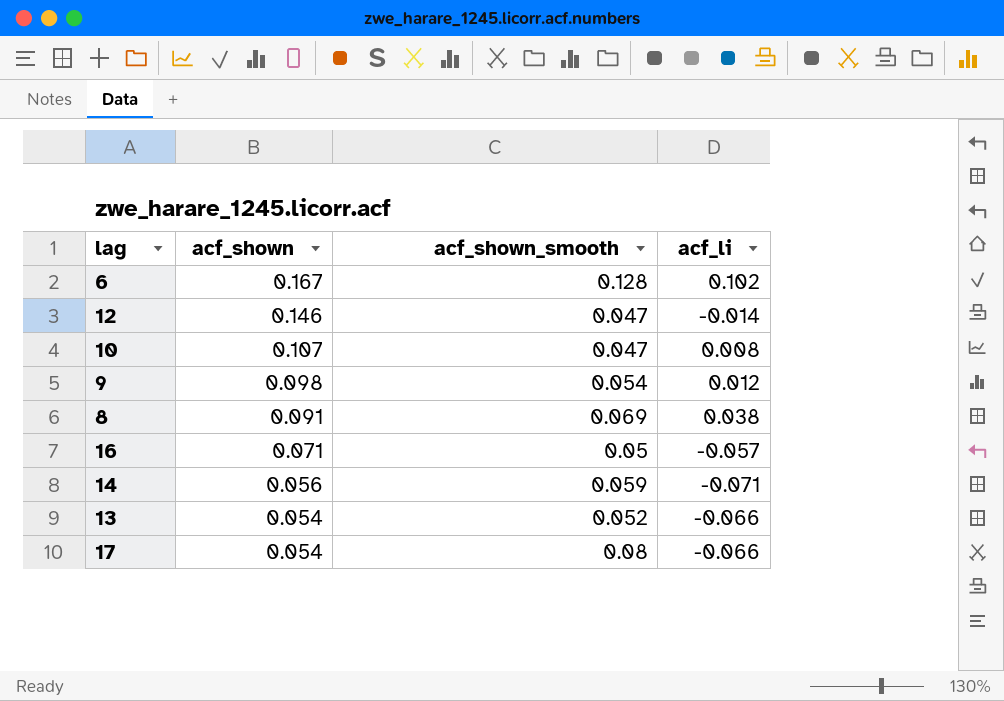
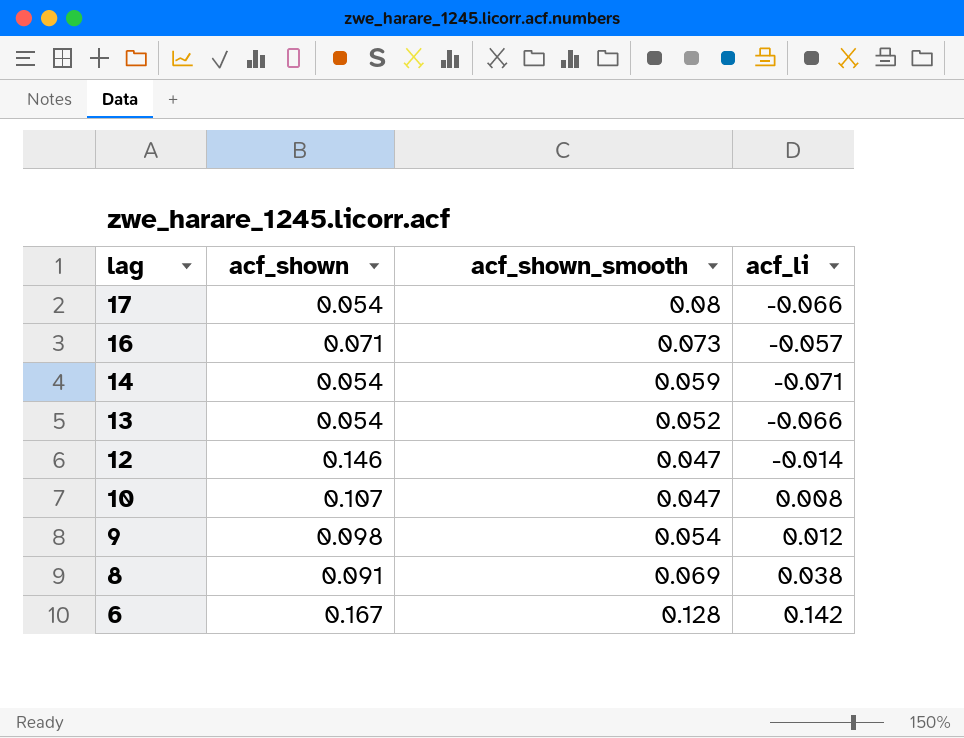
row order: acf_shown descending -> lag descending
16 | acf_shown_smooth: 0.05 -> 0.073
14 | acf_shown: 0.056 -> 0.054
6 | acf_li: 0.102 -> 0.142

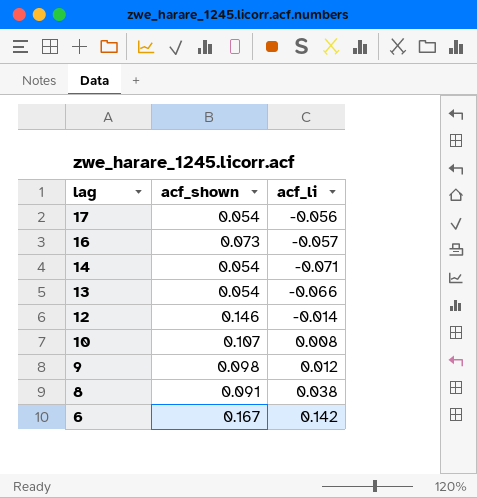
column acf_shown_smooth | position: 3 -> none
17 | acf_li: -0.066 -> -0.056
16 | acf_shown: 0.071 -> 0.073

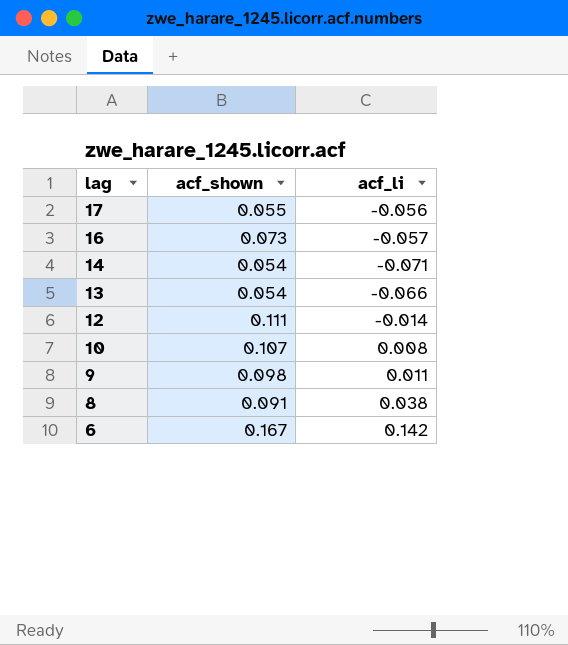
17 | acf_shown: 0.054 -> 0.055
12 | acf_shown: 0.146 -> 0.111
9 | acf_li: 0.012 -> 0.011

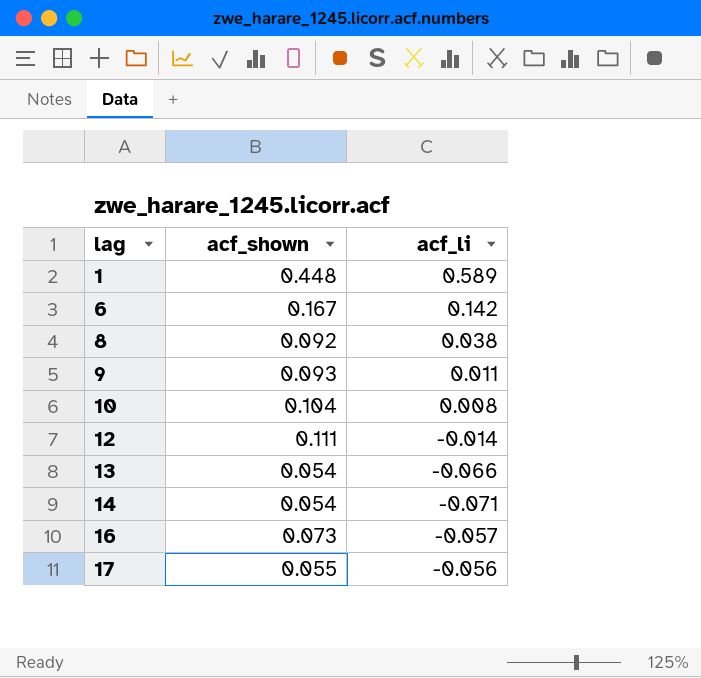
row order: lag descending -> lag ascending
row 1: none -> 0.448 | 0.589
8 | acf_shown: 0.091 -> 0.092
9 | acf_shown: 0.098 -> 0.093
10 | acf_shown: 0.107 -> 0.104

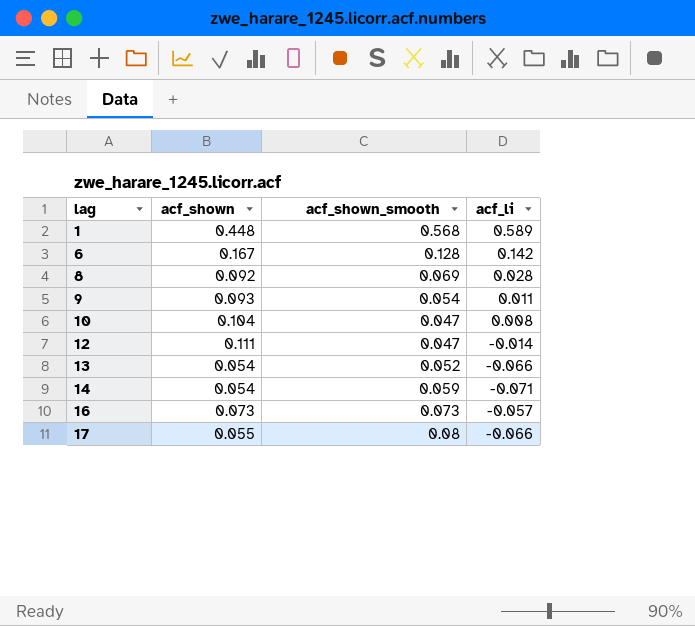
column acf_shown_smooth | position: none -> 3
8 | acf_li: 0.038 -> 0.028
17 | acf_li: -0.056 -> -0.066

